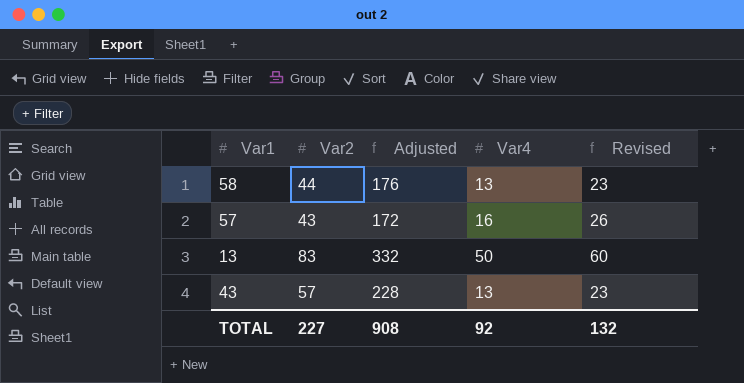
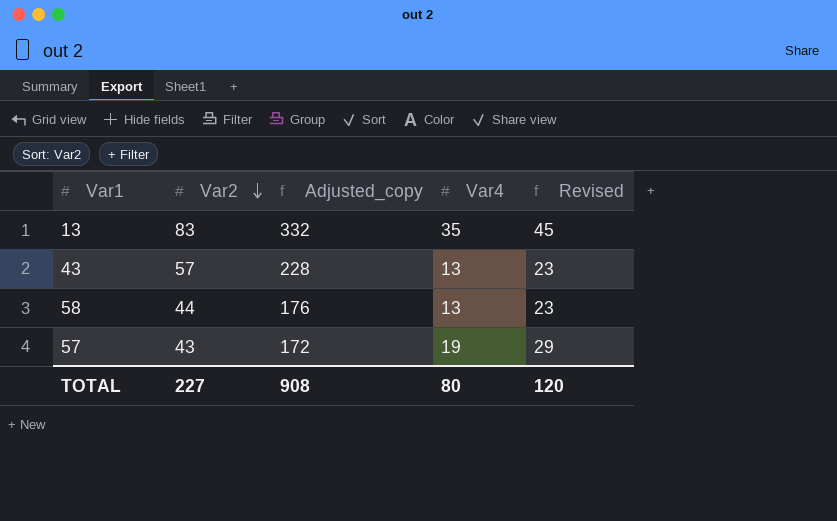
row order: none -> Var2 descending
column name: Adjusted -> Adjusted_copy
13 | Var4: 50 -> 35
13 | Revised: 60 -> 45
57 | Var4: 16 -> 19
57 | Revised: 26 -> 29
TOTAL | Var4: 92 -> 80
TOTAL | Revised: 132 -> 120

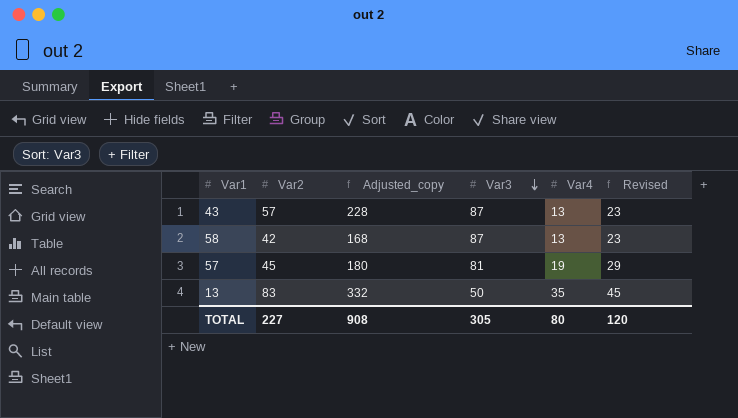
row order: Var2 descending -> Var3 descending
column Var3 | position: none -> 4
58 | Var2: 44 -> 42
58 | Adjusted_copy: 176 -> 168
57 | Var2: 43 -> 45
57 | Adjusted_copy: 172 -> 180

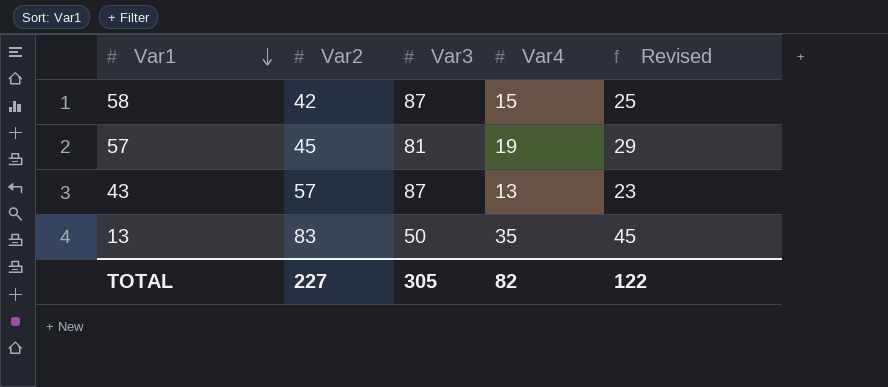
row order: Var3 descending -> Var1 descending
column Adjusted_copy | formula: [Var2] * 4 -> none
58 | Var4: 13 -> 15
58 | Revised: 23 -> 25
TOTAL | Var4: 80 -> 82
TOTAL | Revised: 120 -> 122

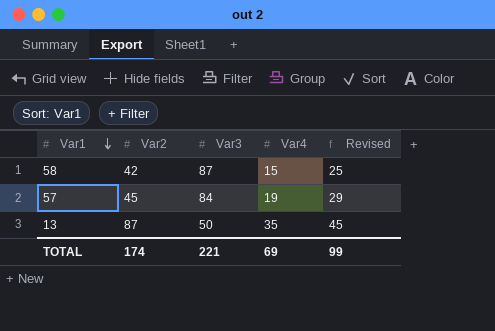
row 43: 57 | 87 | 13 | 23 -> none
57 | Var3: 81 -> 84
13 | Var2: 83 -> 87
TOTAL | Var2: 227 -> 174
TOTAL | Var3: 305 -> 221
TOTAL | Var4: 82 -> 69
TOTAL | Revised: 122 -> 99

